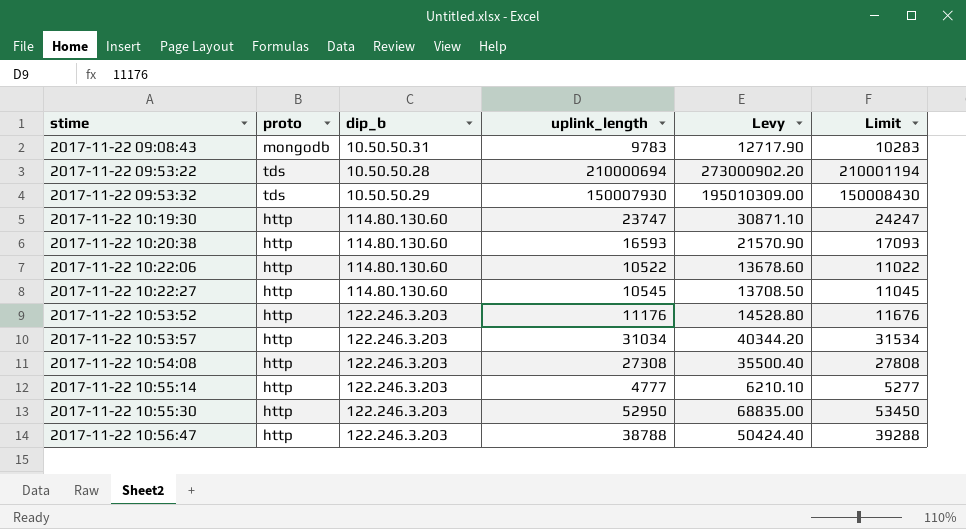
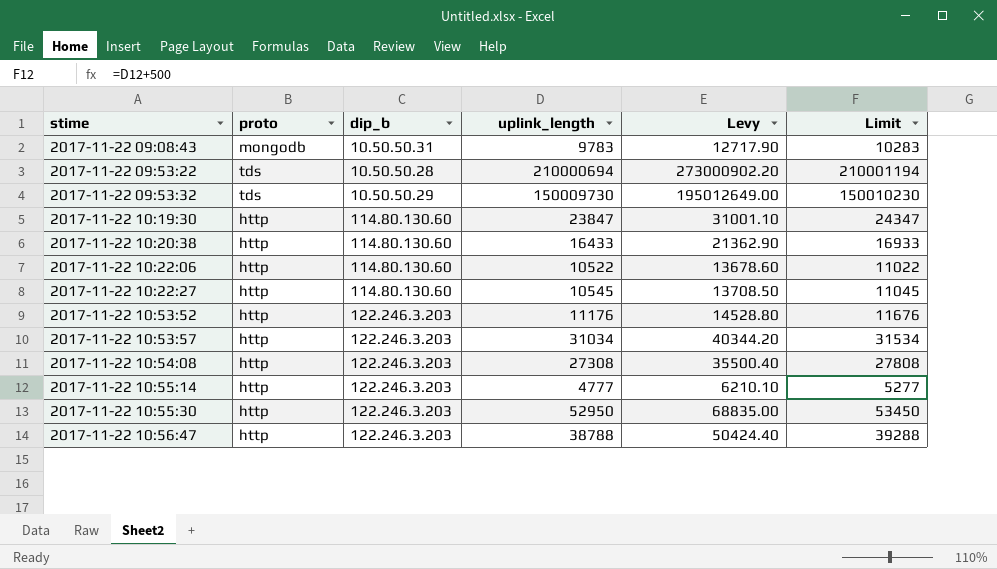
2017-11-22 09:53:32 | uplink_length: 150007930 -> 150009730
2017-11-22 09:53:32 | Levy: 195010309.00 -> 195012649.00
2017-11-22 09:53:32 | Limit: 150008430 -> 150010230
2017-11-22 10:19:30 | uplink_length: 23747 -> 23847
2017-11-22 10:19:30 | Levy: 30871.10 -> 31001.10
2017-11-22 10:19:30 | Limit: 24247 -> 24347
2017-11-22 10:20:38 | uplink_length: 16593 -> 16433
2017-11-22 10:20:38 | Levy: 21570.90 -> 21362.90
2017-11-22 10:20:38 | Limit: 17093 -> 16933

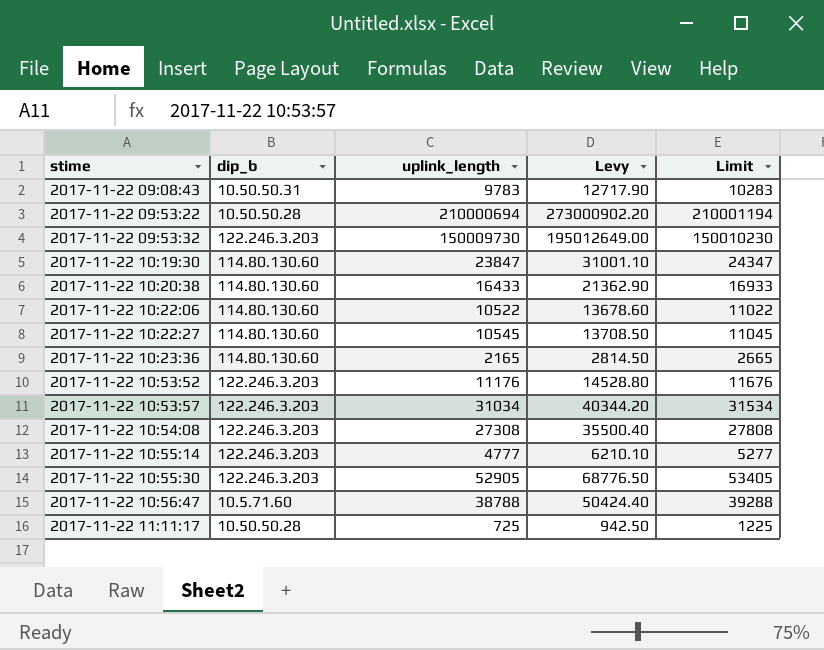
column proto | position: 2 -> none
2017-11-22 09:53:32 | dip_b: 10.50.50.29 -> 122.246.3.203
row 2017-11-22 10:23:36: none -> 114.80.130.60 | 2165 | 2814.50 | 2665
2017-11-22 10:55:30 | uplink_length: 52950 -> 52905
2017-11-22 10:55:30 | Levy: 68835.00 -> 68776.50
2017-11-22 10:55:30 | Limit: 53450 -> 53405
2017-11-22 10:56:47 | dip_b: 122.246.3.203 -> 10.5.71.60
row 2017-11-22 11:11:17: none -> 10.50.50.28 | 725 | 942.50 | 1225

